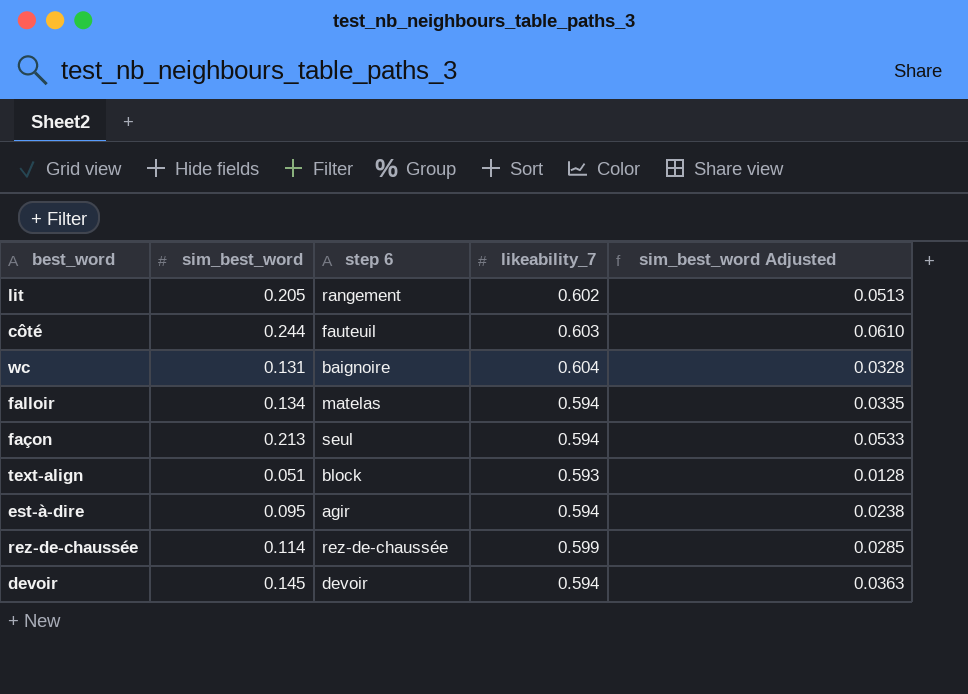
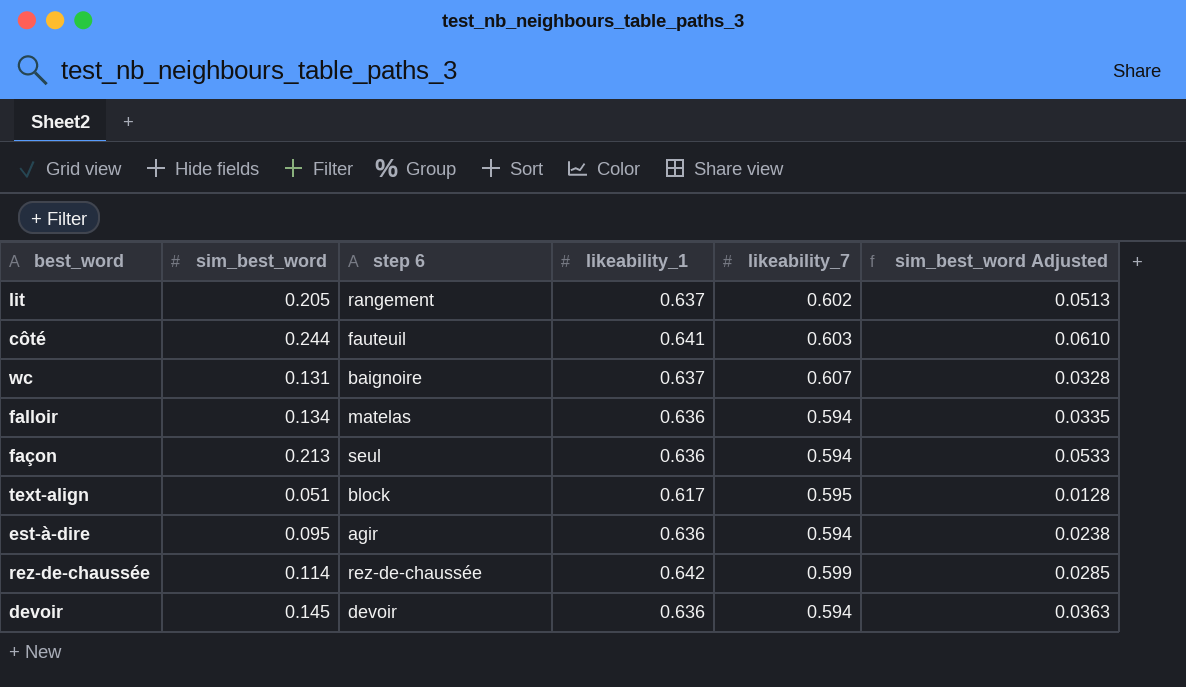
column likeability_1 | position: none -> 4
wc | likeability_7: 0.604 -> 0.607
text-align | likeability_7: 0.593 -> 0.595

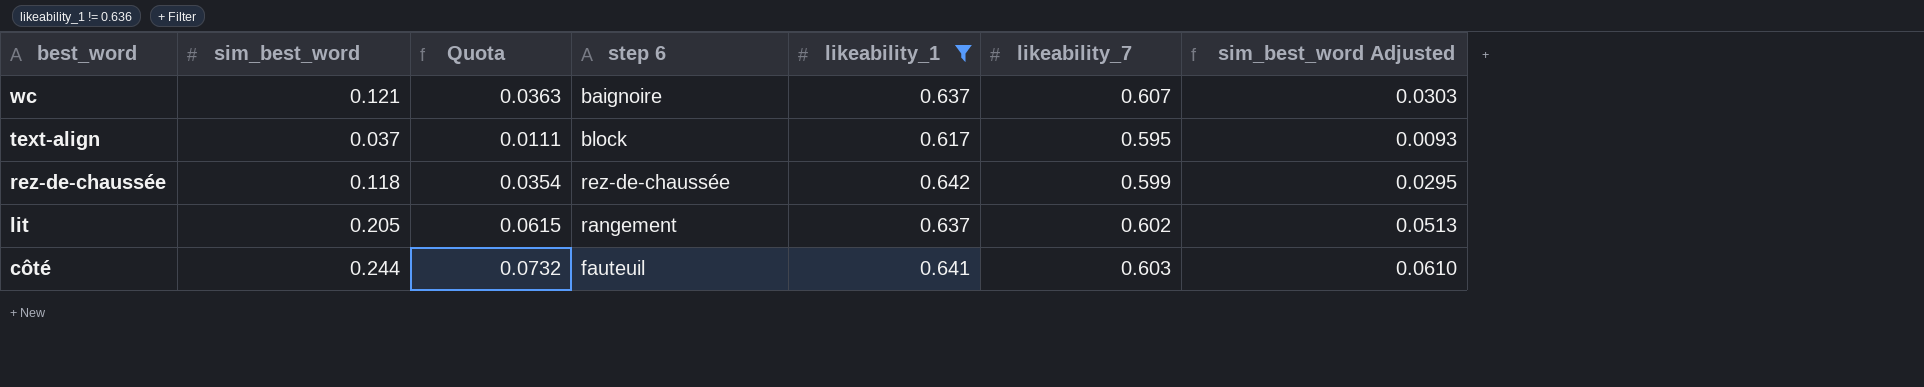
filter: none -> likeability_1 != 0.636
row order: none -> best_word descending
column Quota | formula: none -> [sim_best_word] * 0.3
wc | sim_best_word: 0.131 -> 0.121
wc | sim_best_word Adjusted: 0.0328 -> 0.0303
text-align | sim_best_word: 0.051 -> 0.037
text-align | sim_best_word Adjusted: 0.0128 -> 0.0093
rez-de-chaussée | sim_best_word: 0.114 -> 0.118
rez-de-chaussée | sim_best_word Adjusted: 0.0285 -> 0.0295

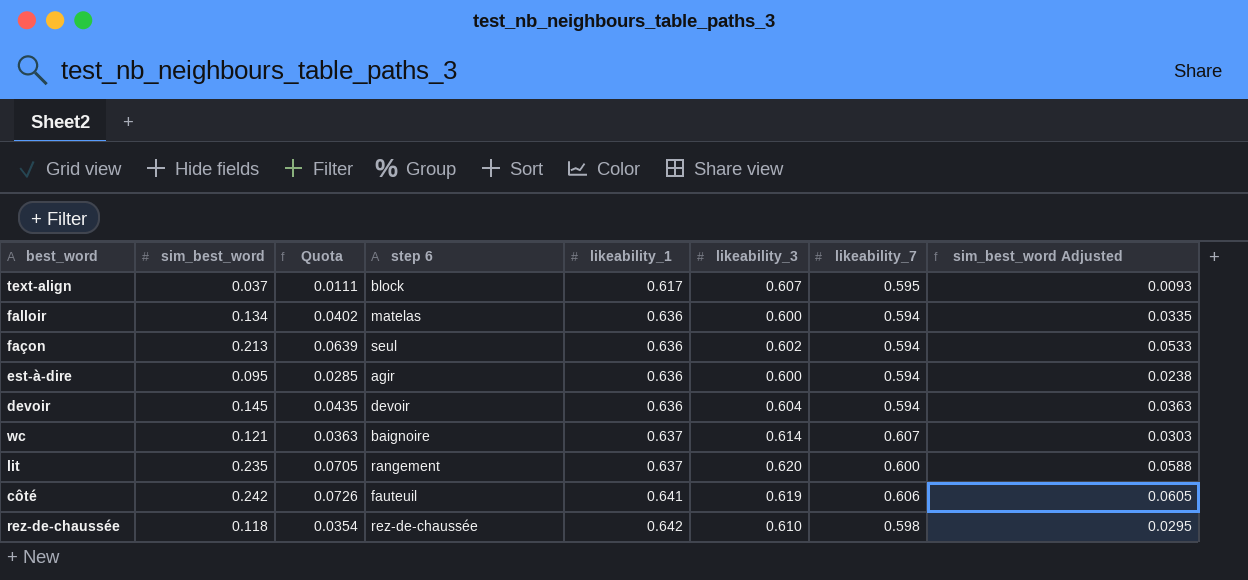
filter: likeability_1 != 0.636 -> none
row order: best_word descending -> likeability_1 ascending
column likeability_3 | position: none -> 6
lit | sim_best_word: 0.205 -> 0.235
lit | Quota: 0.0615 -> 0.0705
lit | likeability_7: 0.602 -> 0.600
lit | sim_best_word Adjusted: 0.0513 -> 0.0588
côté | sim_best_word: 0.244 -> 0.242
côté | Quota: 0.0732 -> 0.0726
côté | likeability_7: 0.603 -> 0.606
côté | sim_best_word Adjusted: 0.0610 -> 0.0605
rez-de-chaussée | likeability_7: 0.599 -> 0.598

